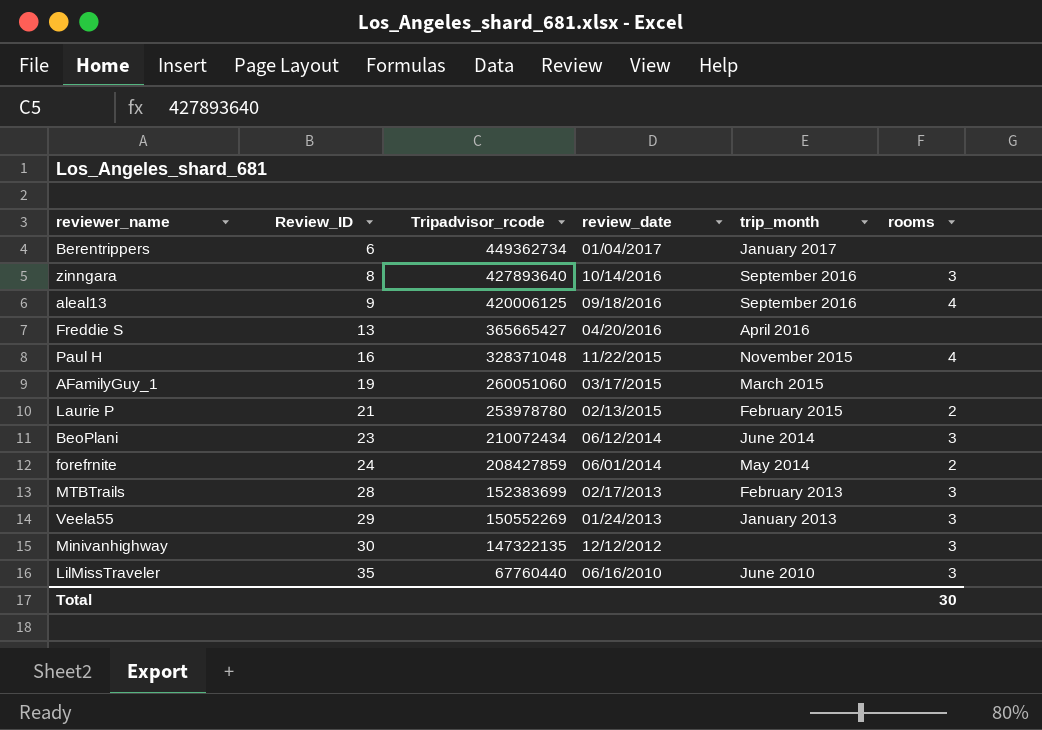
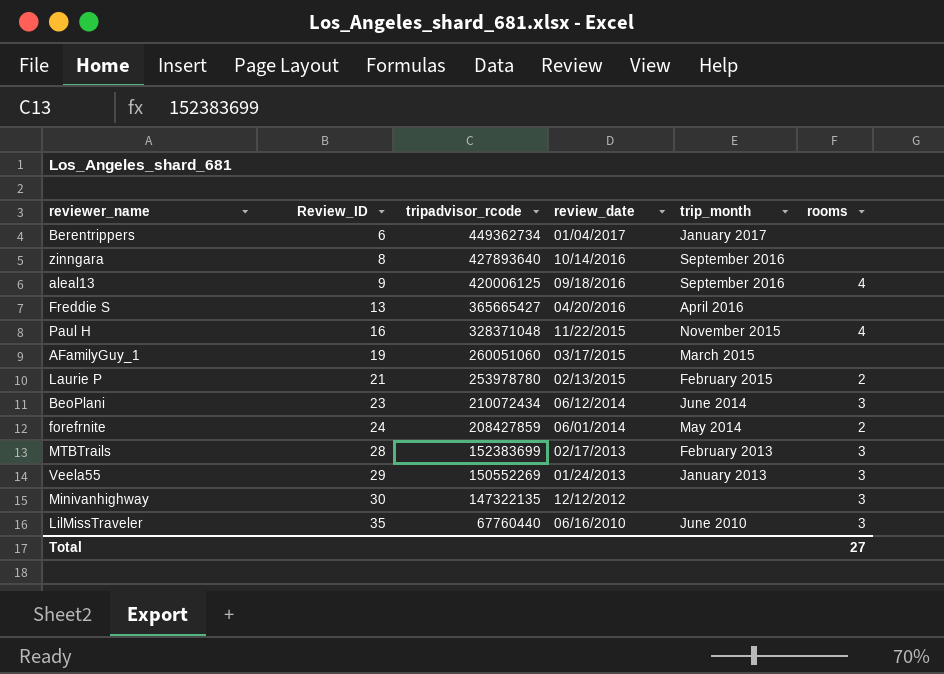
column name: Tripadvisor_rcode -> tripadvisor_rcode
zinngara | rooms: 3 -> none
Total | rooms: 30 -> 27

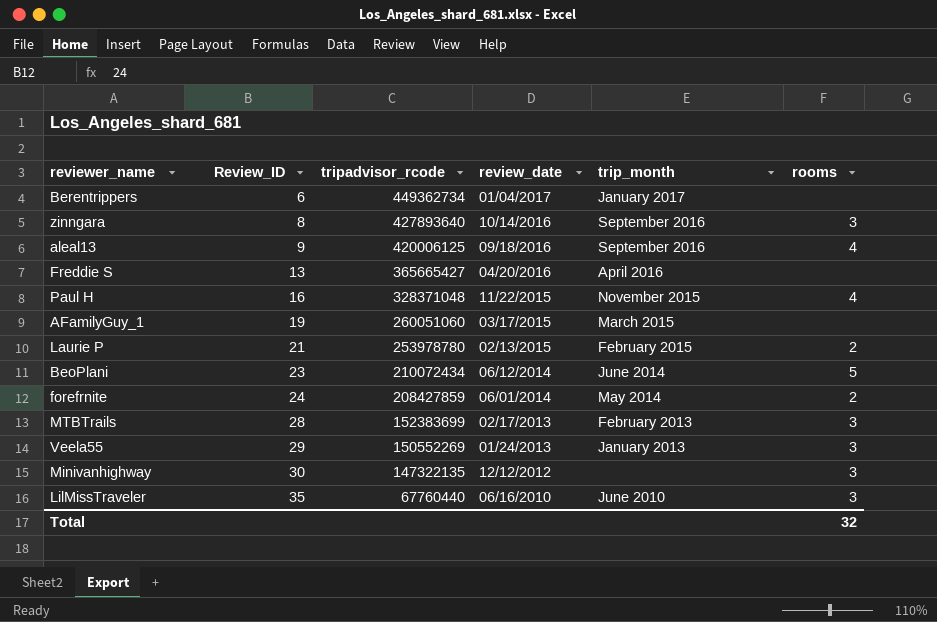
zinngara | rooms: none -> 3
BeoPlani | rooms: 3 -> 5
Total | rooms: 27 -> 32

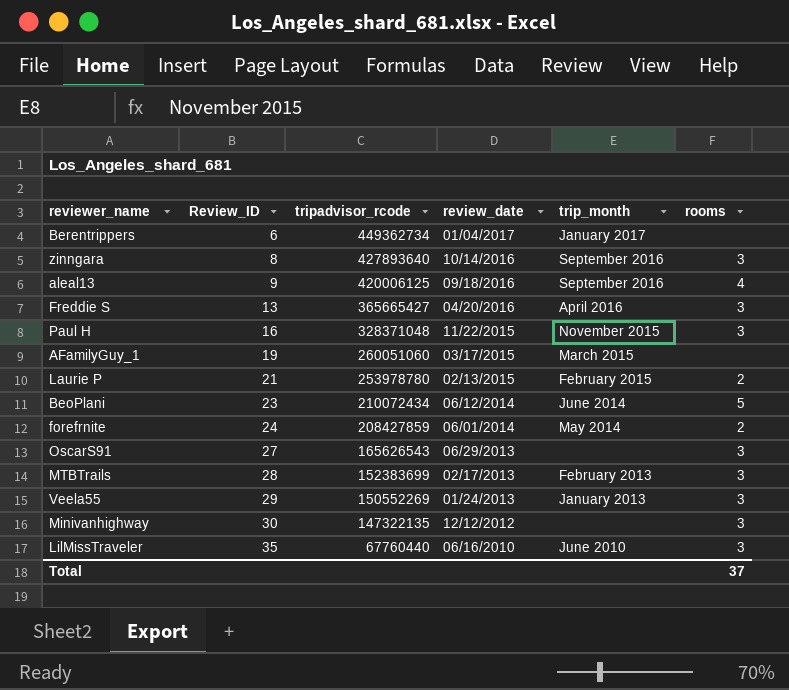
Freddie S | rooms: none -> 3
Paul H | rooms: 4 -> 3
row OscarS91: none -> 27 | 165626543 | 06/29/2013 | none | 3
Total | rooms: 32 -> 37

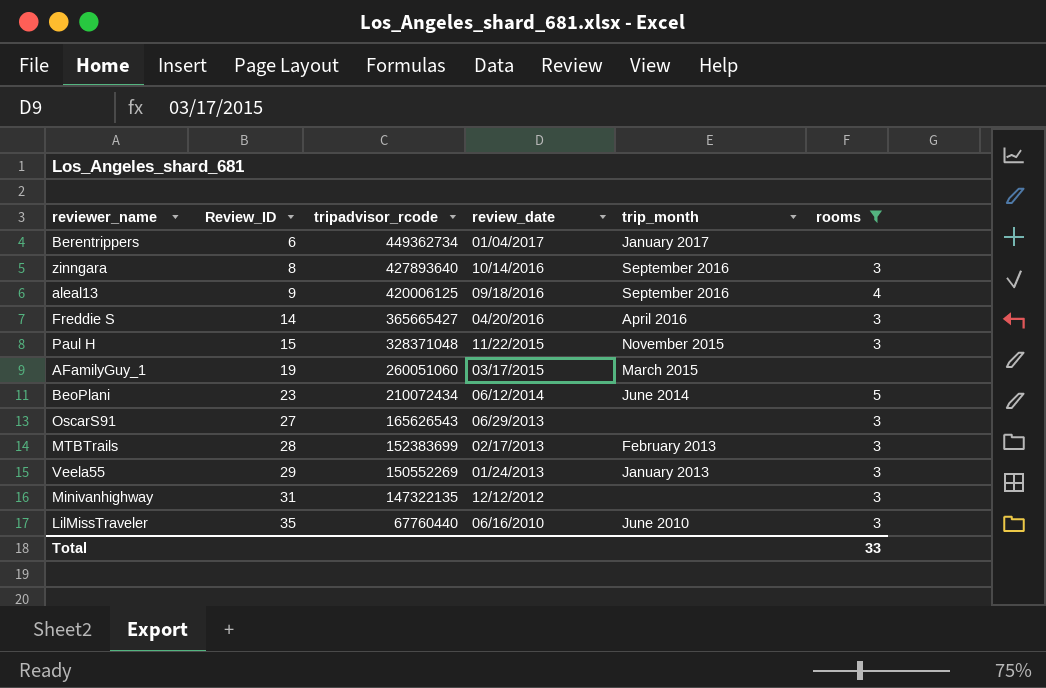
filter: none -> rooms != 2
Freddie S | Review_ID: 13 -> 14
Paul H | Review_ID: 16 -> 15
Minivanhighway | Review_ID: 30 -> 31
Total | rooms: 37 -> 33

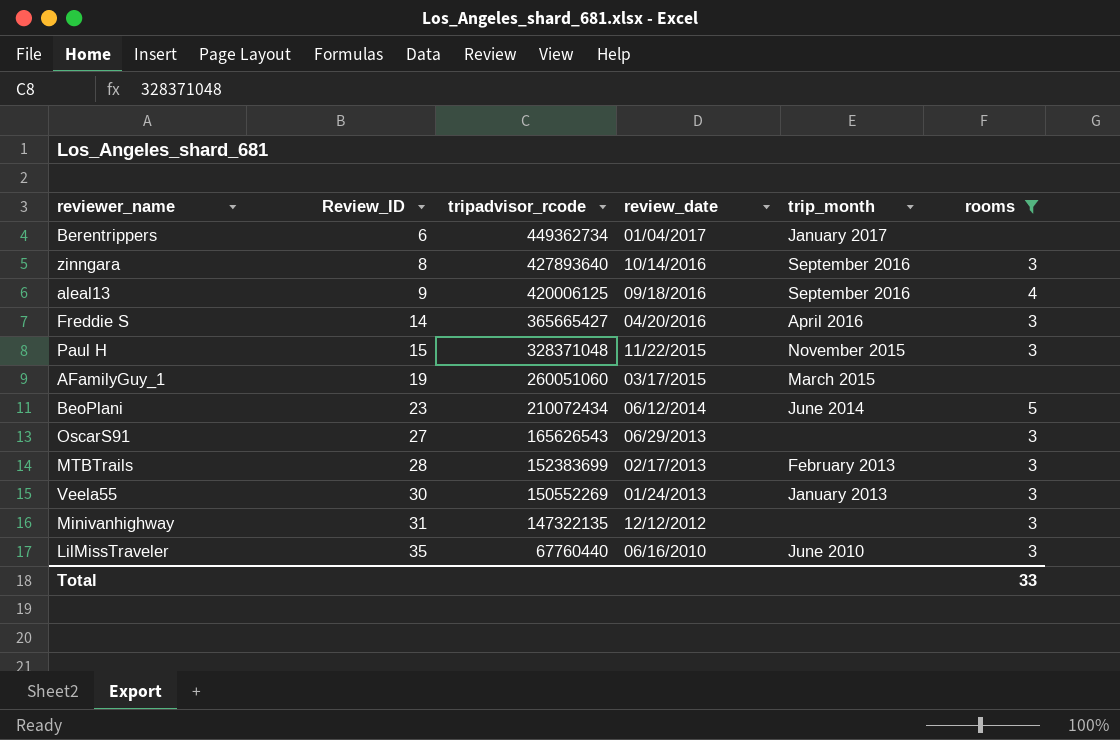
Veela55 | Review_ID: 29 -> 30

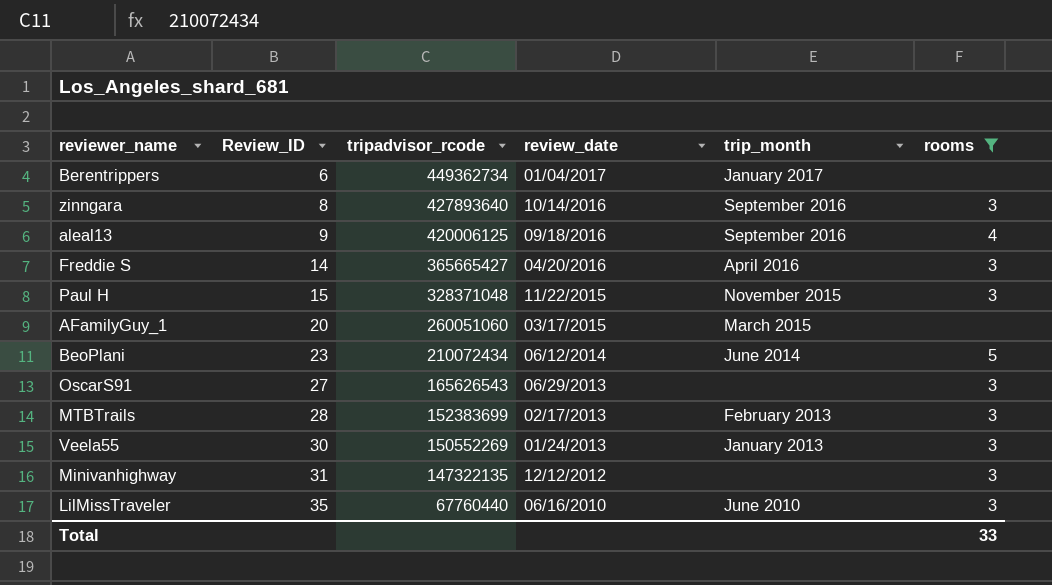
AFamilyGuy_1 | Review_ID: 19 -> 20

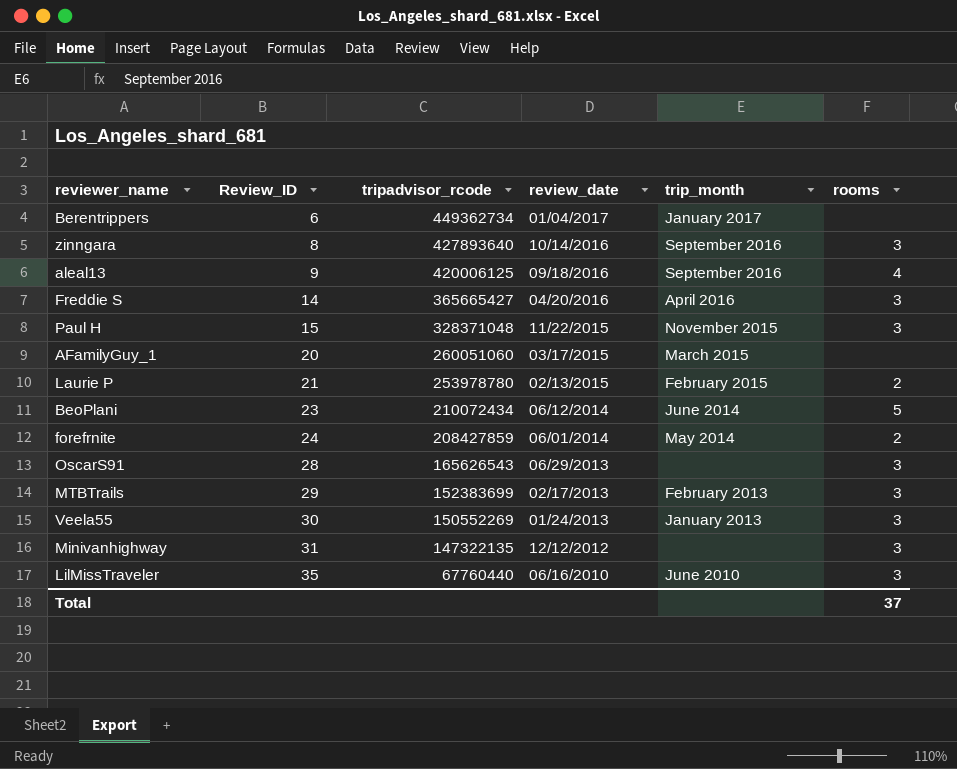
filter: rooms != 2 -> none
OscarS91 | Review_ID: 27 -> 28
MTBTrails | Review_ID: 28 -> 29
Total | rooms: 33 -> 37

